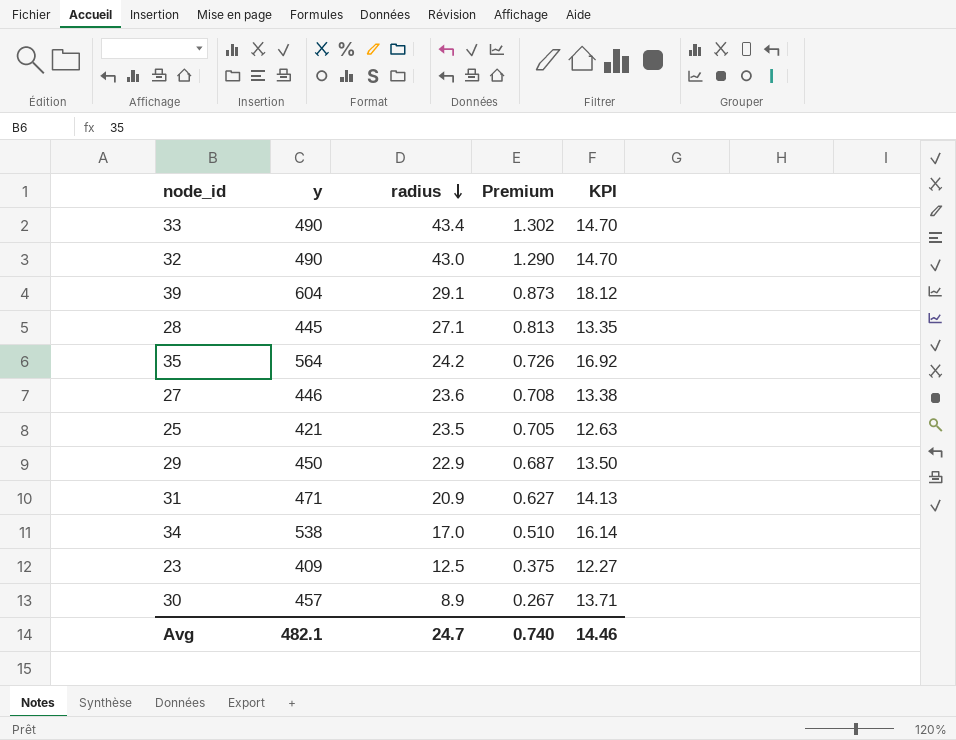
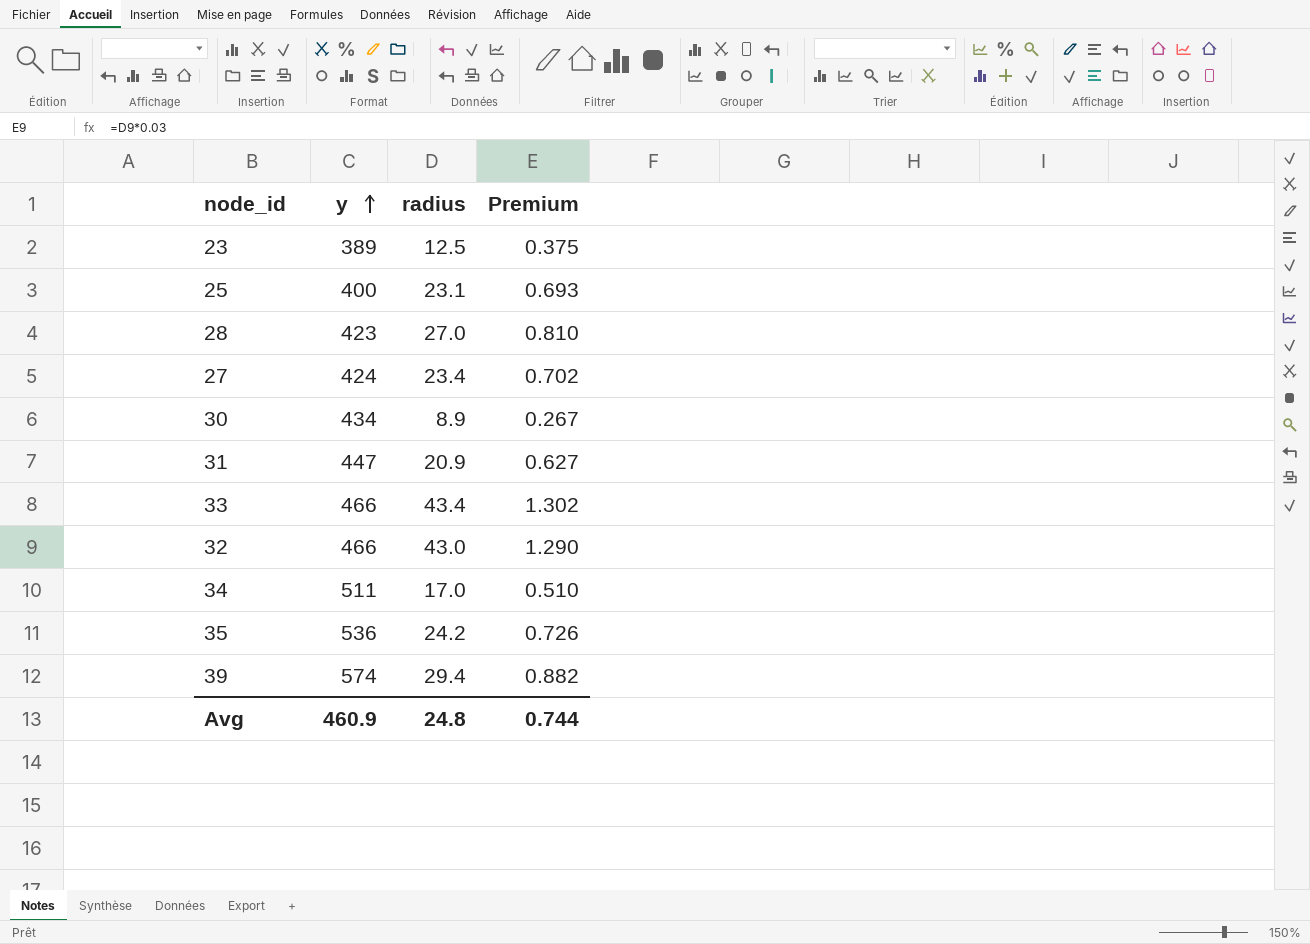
row order: radius descending -> y ascending
column KPI | formula: [y] * 0.03 -> none
row 29: 450 | 22.9 | 0.687 | 13.50 -> none
23 | y: 409 -> 389
25 | y: 421 -> 400
25 | radius: 23.5 -> 23.1
25 | Premium: 0.705 -> 0.693
28 | y: 445 -> 423
28 | radius: 27.1 -> 27.0
28 | Premium: 0.813 -> 0.810
27 | y: 446 -> 424
27 | radius: 23.6 -> 23.4
27 | Premium: 0.708 -> 0.702
30 | y: 457 -> 434
31 | y: 471 -> 447
33 | y: 490 -> 466
32 | y: 490 -> 466
34 | y: 538 -> 511
35 | y: 564 -> 536
39 | y: 604 -> 574
39 | radius: 29.1 -> 29.4
39 | Premium: 0.873 -> 0.882
Avg | y: 482.1 -> 460.9
Avg | radius: 24.7 -> 24.8
Avg | Premium: 0.740 -> 0.744

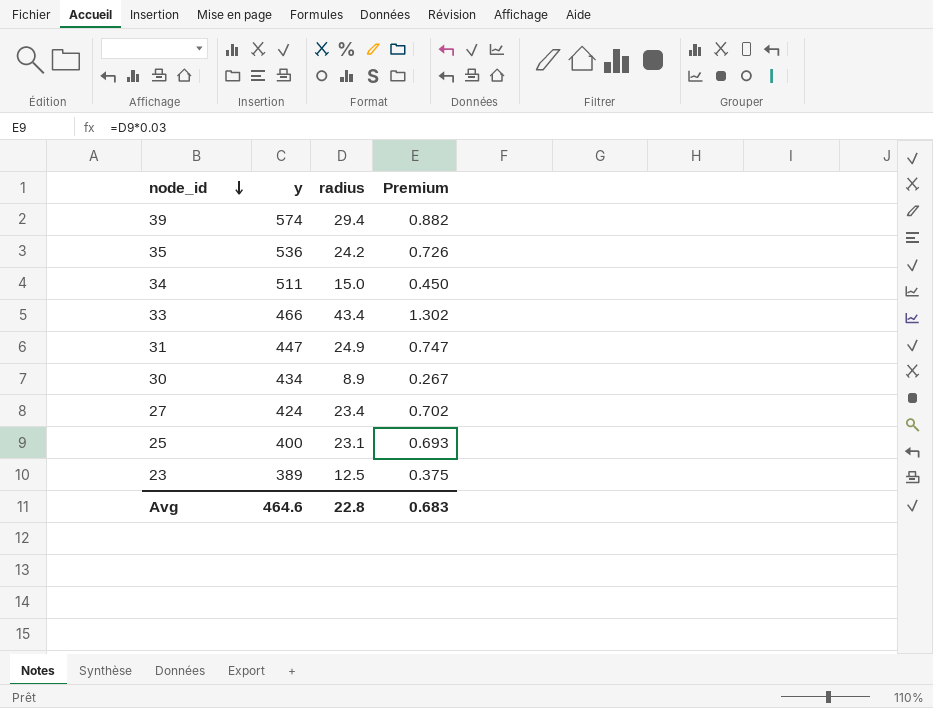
row order: y ascending -> node_id descending
row 28: 423 | 27.0 | 0.810 -> none
row 32: 466 | 43.0 | 1.290 -> none
34 | radius: 17.0 -> 15.0
34 | Premium: 0.510 -> 0.450
31 | radius: 20.9 -> 24.9
31 | Premium: 0.627 -> 0.747
Avg | y: 460.9 -> 464.6
Avg | radius: 24.8 -> 22.8
Avg | Premium: 0.744 -> 0.683

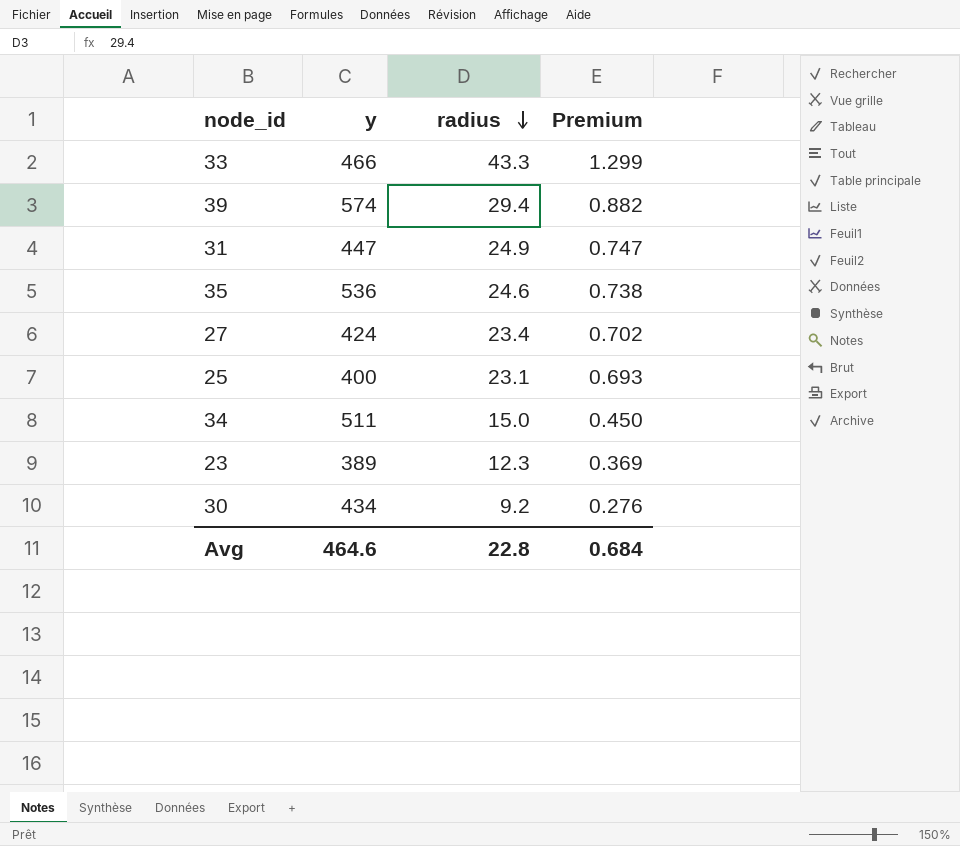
row order: node_id descending -> radius descending
33 | radius: 43.4 -> 43.3
33 | Premium: 1.302 -> 1.299
35 | radius: 24.2 -> 24.6
35 | Premium: 0.726 -> 0.738
23 | radius: 12.5 -> 12.3
23 | Premium: 0.375 -> 0.369
30 | radius: 8.9 -> 9.2
30 | Premium: 0.267 -> 0.276
Avg | Premium: 0.683 -> 0.684

